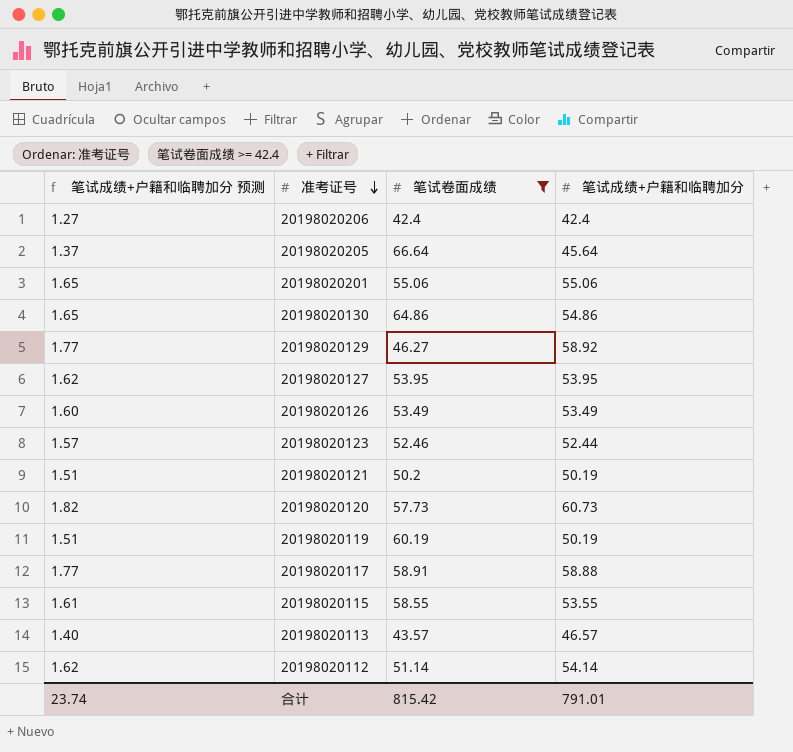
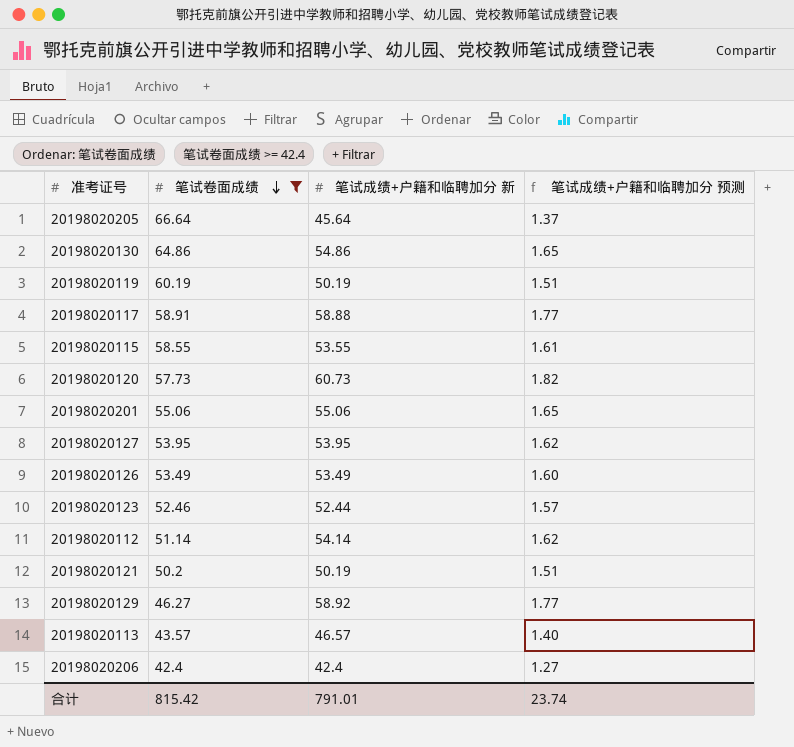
row order: 准考证号 descending -> 笔试卷面成绩 descending
column name: 笔试成绩+户籍和临聘加分 -> 笔试成绩+户籍和临聘加分 新
column 笔试成绩+户籍和临聘加分 预测 | position: 1 -> 4

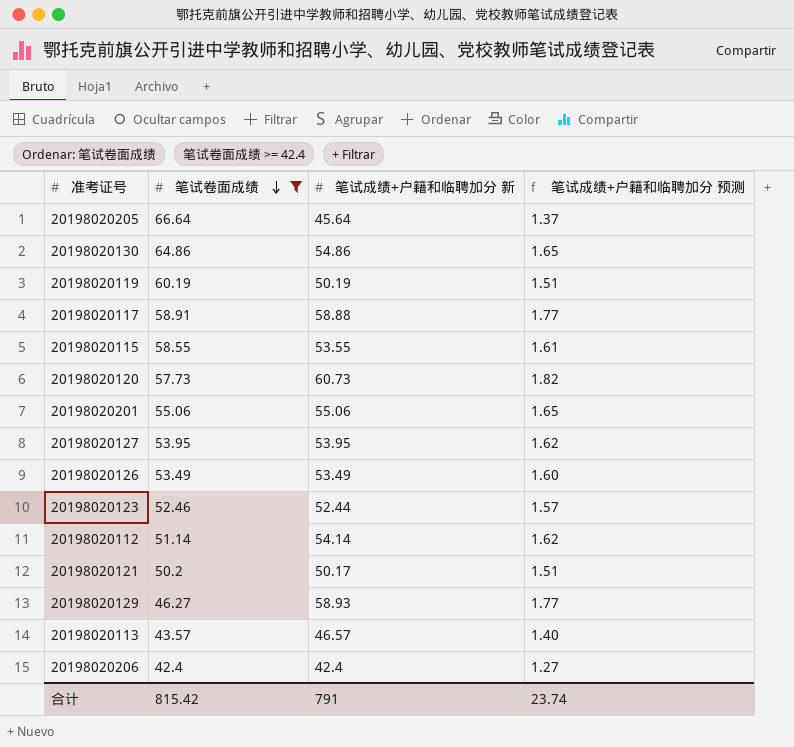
20198020121 | 笔试成绩+户籍和临聘加分 新: 50.19 -> 50.17
20198020129 | 笔试成绩+户籍和临聘加分 新: 58.92 -> 58.93
合计 | 笔试成绩+户籍和临聘加分 新: 791.01 -> 791

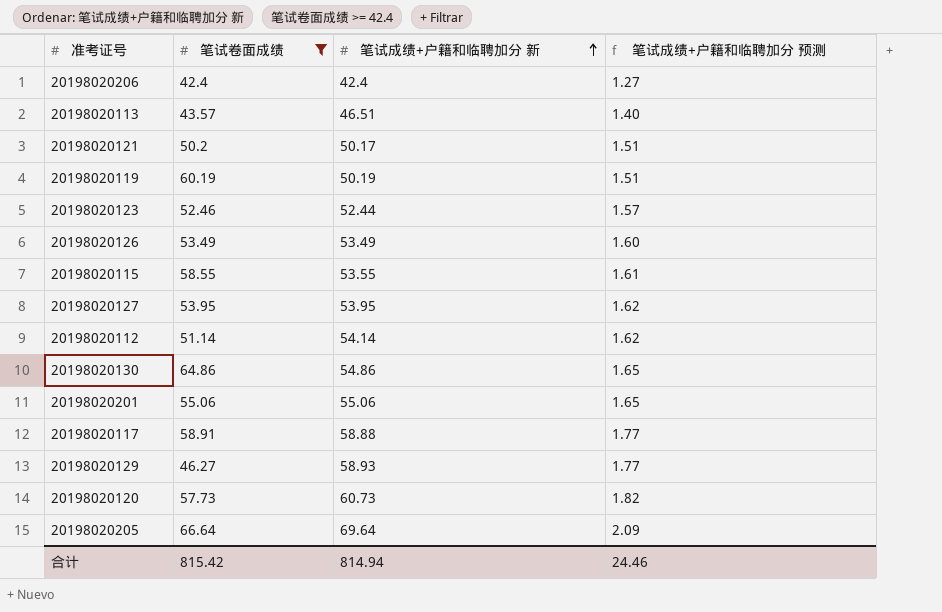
row order: 笔试卷面成绩 descending -> 笔试成绩+户籍和临聘加分 新 ascending
20198020113 | 笔试成绩+户籍和临聘加分 新: 46.57 -> 46.51
20198020205 | 笔试成绩+户籍和临聘加分 新: 45.64 -> 69.64
20198020205 | 笔试成绩+户籍和临聘加分 预测: 1.37 -> 2.09
合计 | 笔试成绩+户籍和临聘加分 新: 791 -> 814.94
合计 | 笔试成绩+户籍和临聘加分 预测: 23.74 -> 24.46

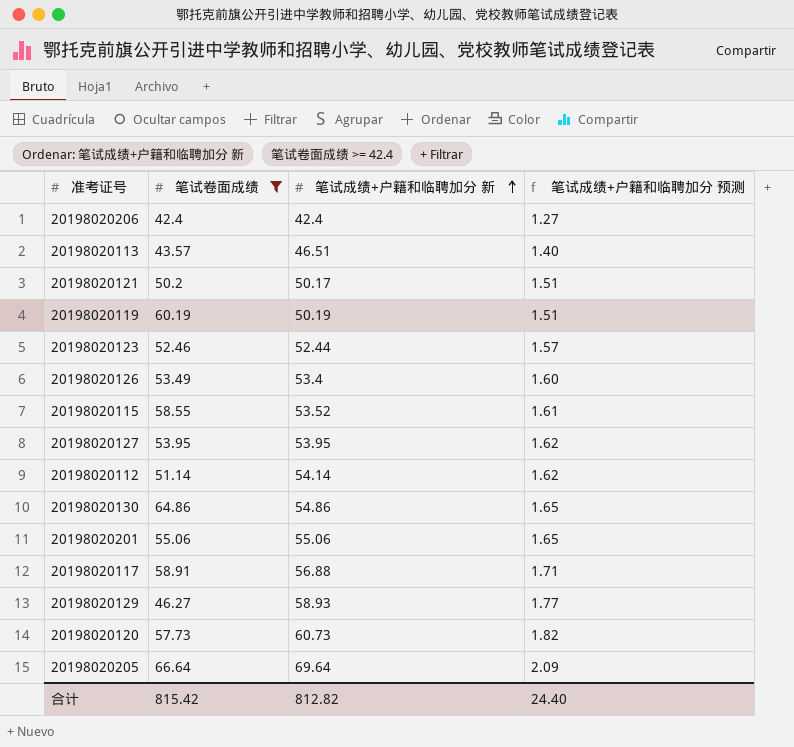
20198020126 | 笔试成绩+户籍和临聘加分 新: 53.49 -> 53.4
20198020115 | 笔试成绩+户籍和临聘加分 新: 53.55 -> 53.52
20198020117 | 笔试成绩+户籍和临聘加分 新: 58.88 -> 56.88
20198020117 | 笔试成绩+户籍和临聘加分 预测: 1.77 -> 1.71
合计 | 笔试成绩+户籍和临聘加分 新: 814.94 -> 812.82
合计 | 笔试成绩+户籍和临聘加分 预测: 24.46 -> 24.40

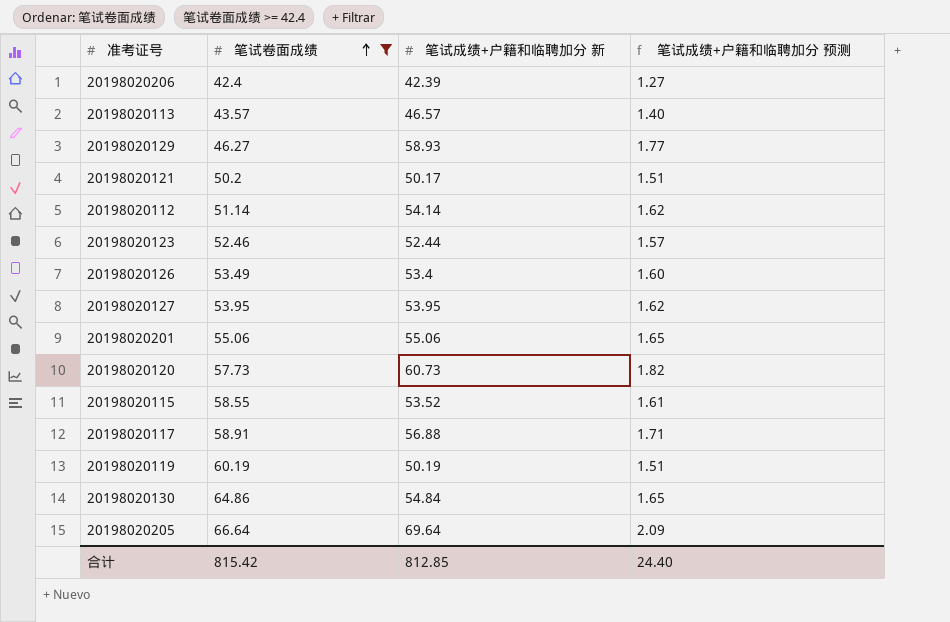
row order: 笔试成绩+户籍和临聘加分 新 ascending -> 笔试卷面成绩 ascending
20198020206 | 笔试成绩+户籍和临聘加分 新: 42.4 -> 42.39
20198020113 | 笔试成绩+户籍和临聘加分 新: 46.51 -> 46.57
20198020130 | 笔试成绩+户籍和临聘加分 新: 54.86 -> 54.84
合计 | 笔试成绩+户籍和临聘加分 新: 812.82 -> 812.85

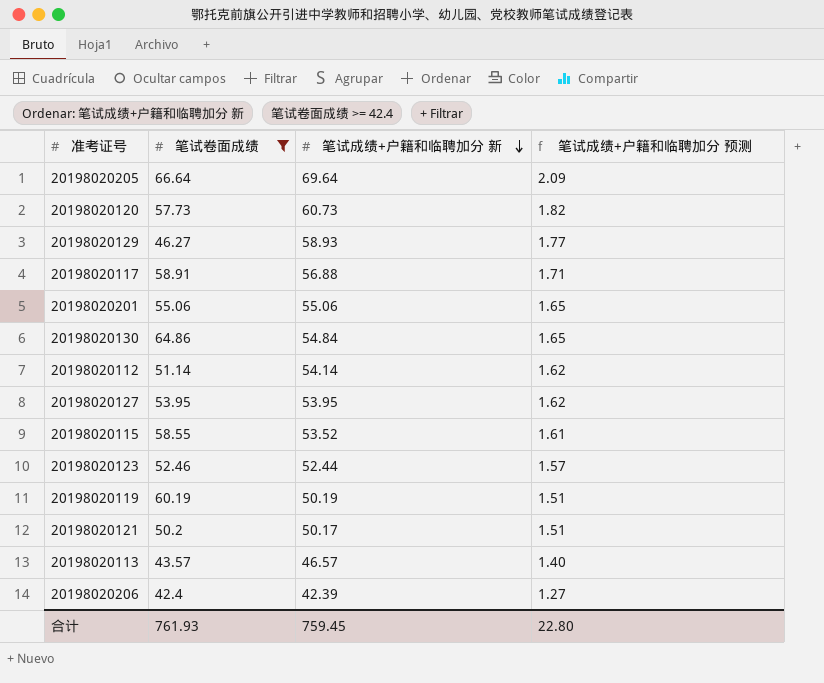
row order: 笔试卷面成绩 ascending -> 笔试成绩+户籍和临聘加分 新 descending
row 20198020126: 53.49 | 53.4 | 1.60 -> none
合计 | 笔试卷面成绩: 815.42 -> 761.93
合计 | 笔试成绩+户籍和临聘加分 新: 812.85 -> 759.45
合计 | 笔试成绩+户籍和临聘加分 预测: 24.40 -> 22.80

